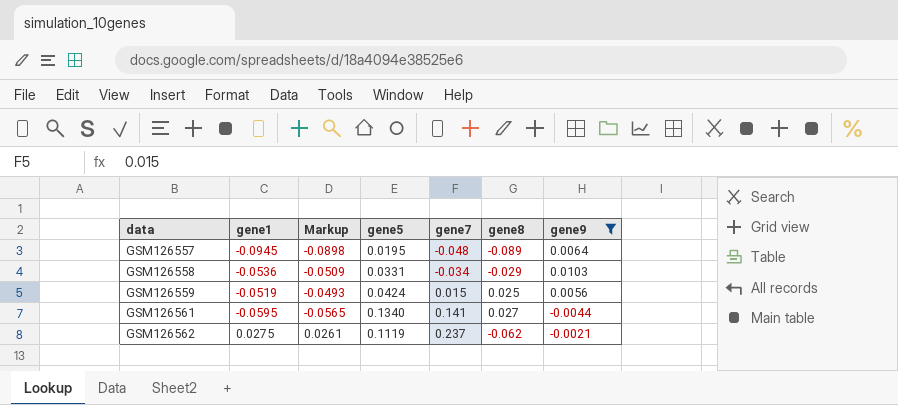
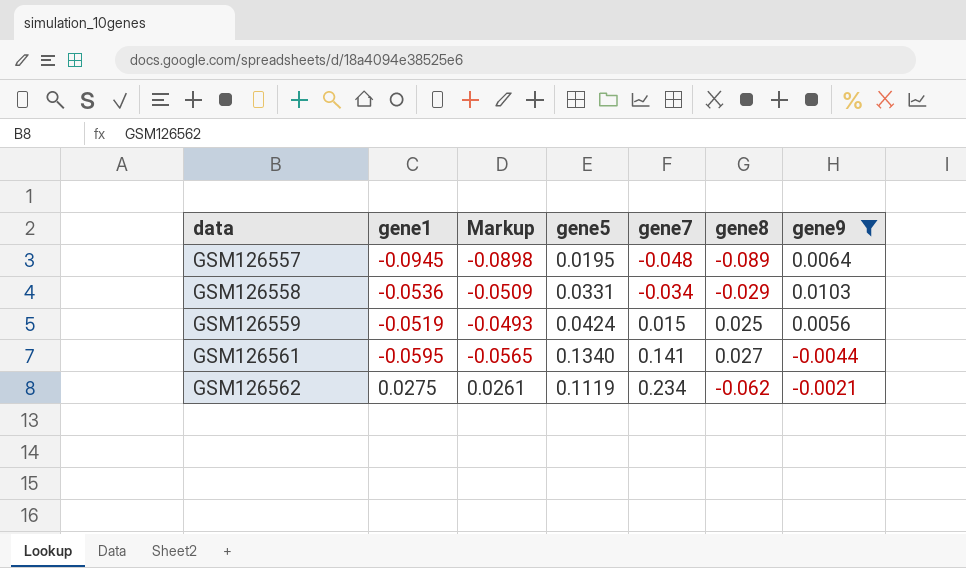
GSM126562 | gene7: 0.237 -> 0.234

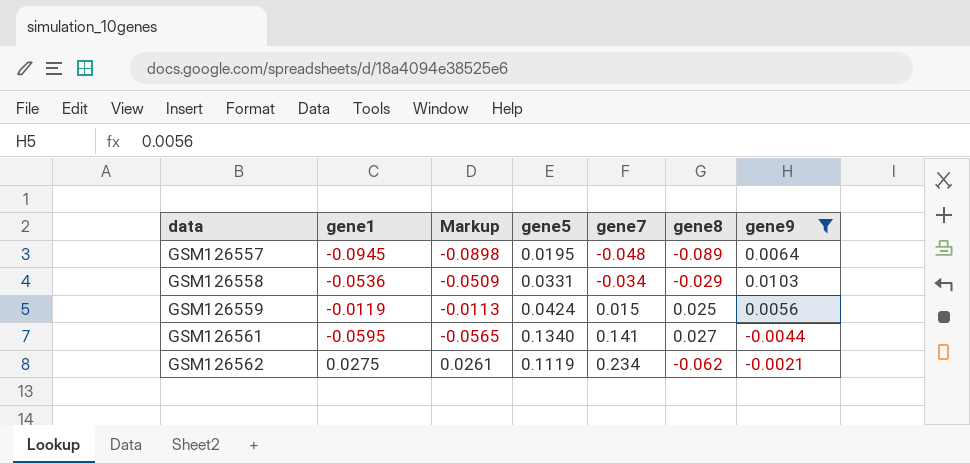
GSM126559 | gene1: -0.0519 -> -0.0119
GSM126559 | Markup: -0.0493 -> -0.0113

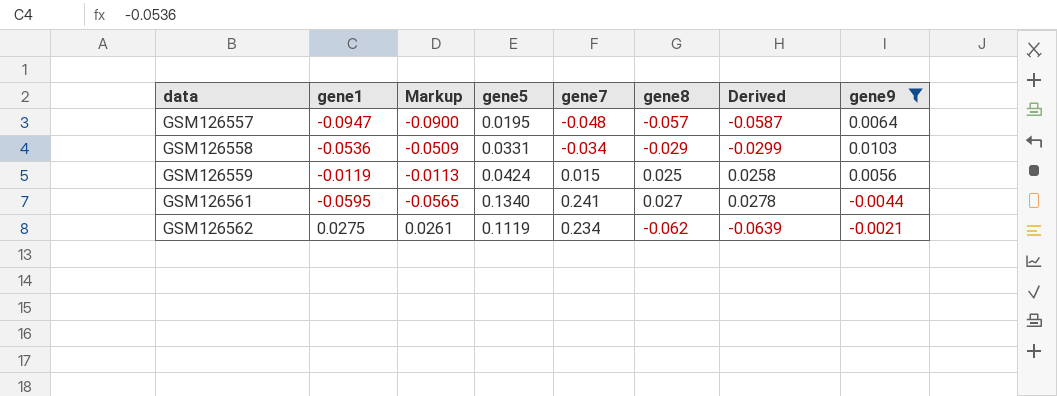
column Derived | formula: none -> [gene8] * 1.03
GSM126557 | gene1: -0.0945 -> -0.0947
GSM126557 | Markup: -0.0898 -> -0.0900
GSM126557 | gene8: -0.089 -> -0.057
GSM126561 | gene7: 0.141 -> 0.241

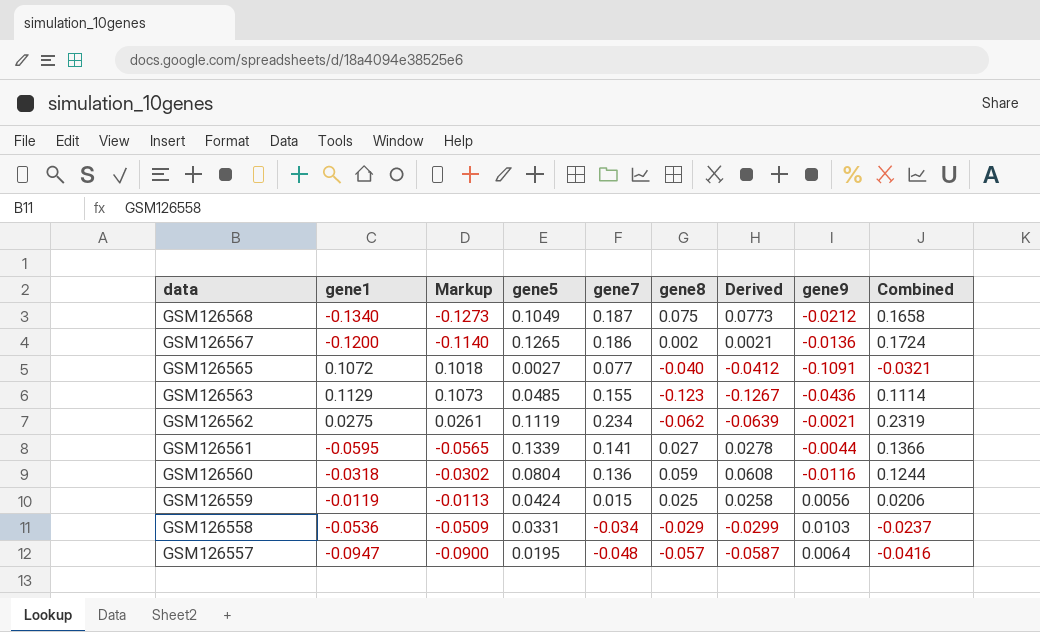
filter: gene9 >= -0.0044 -> none
row order: data ascending -> data descending
column Combined | formula: none -> [gene7] + [gene9]
GSM126561 | gene5: 0.1340 -> 0.1339
GSM126561 | gene7: 0.241 -> 0.141

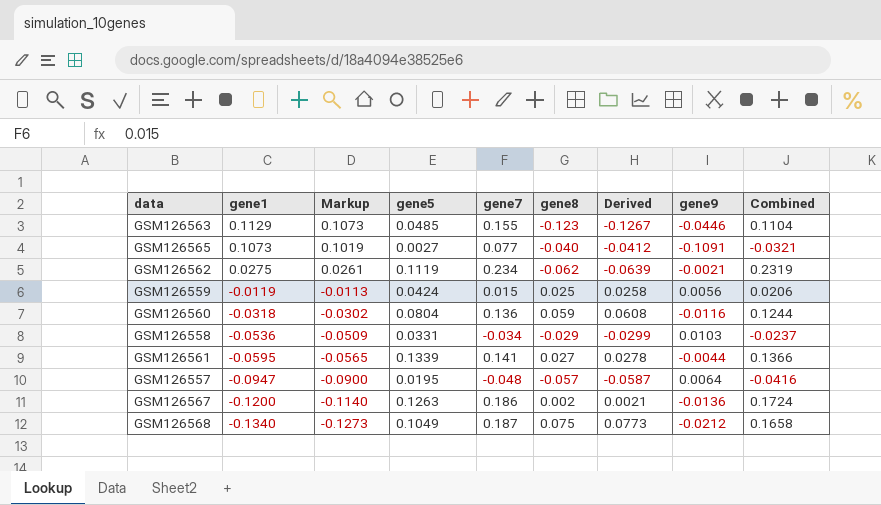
row order: data descending -> gene1 descending
GSM126563 | gene9: -0.0436 -> -0.0446
GSM126563 | Combined: 0.1114 -> 0.1104
GSM126565 | gene1: 0.1072 -> 0.1073
GSM126565 | Markup: 0.1018 -> 0.1019
GSM126567 | gene5: 0.1265 -> 0.1263

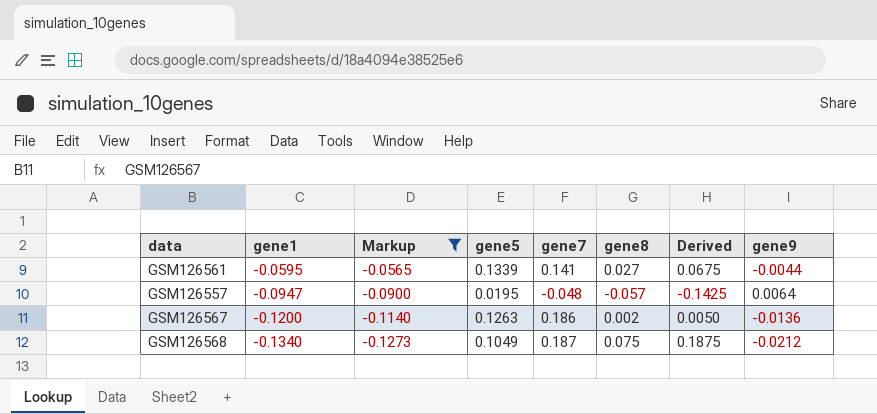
filter: none -> Markup <= -0.0565
column Combined | formula: [gene7] + [gene9] -> none
column Derived | formula: [gene8] * 1.03 -> [gene8] * 2.5

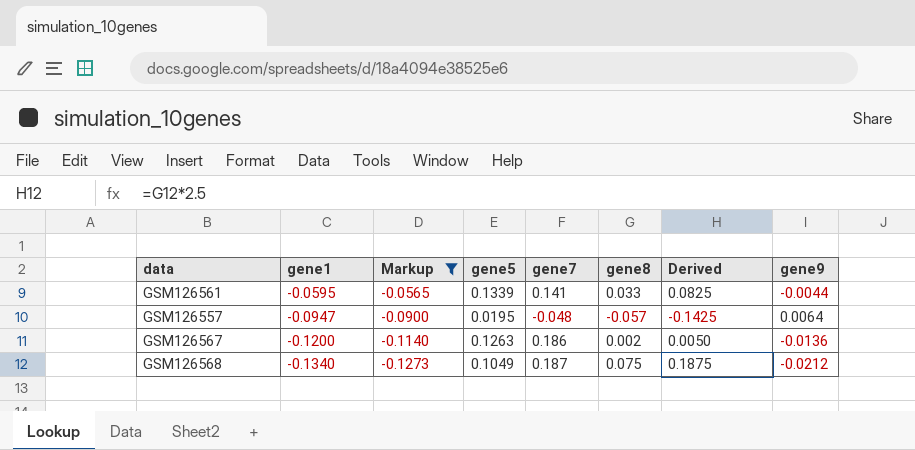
GSM126561 | gene8: 0.027 -> 0.033
GSM126561 | Derived: 0.0675 -> 0.0825

